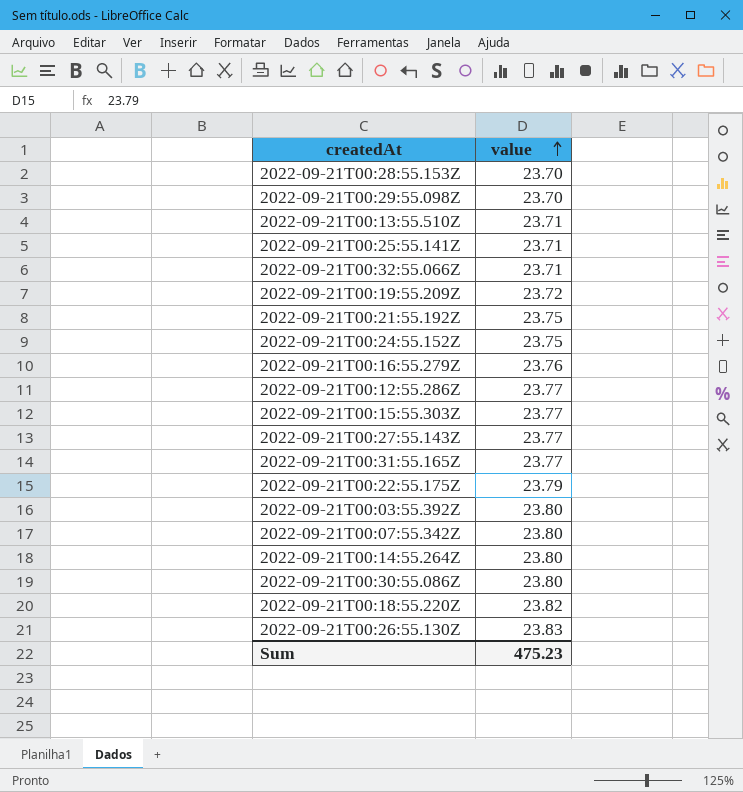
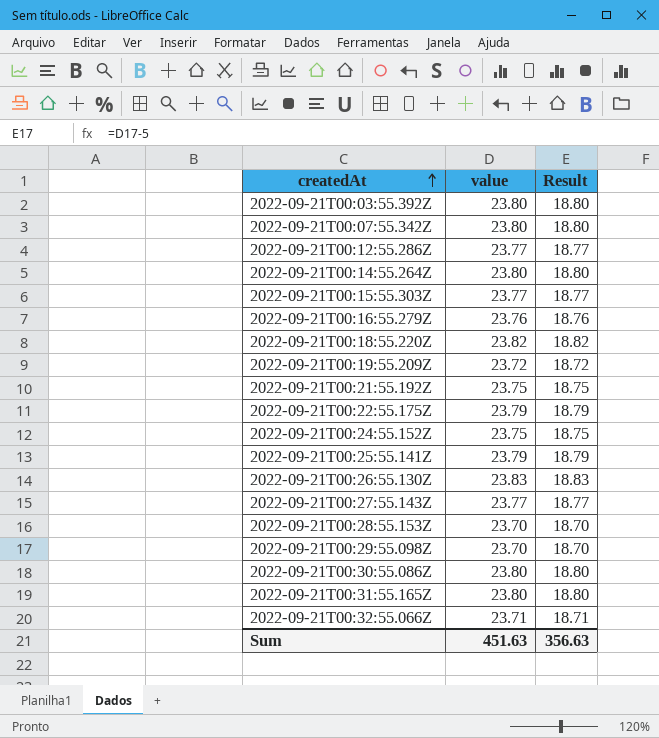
row order: value ascending -> createdAt ascending
column Result | formula: none -> [value] - 5
row 2022-09-21T00:13:55.510Z: 23.71 -> none
2022-09-21T00:25:55.141Z | value: 23.71 -> 23.79
2022-09-21T00:31:55.165Z | value: 23.77 -> 23.80
Sum | value: 475.23 -> 451.63

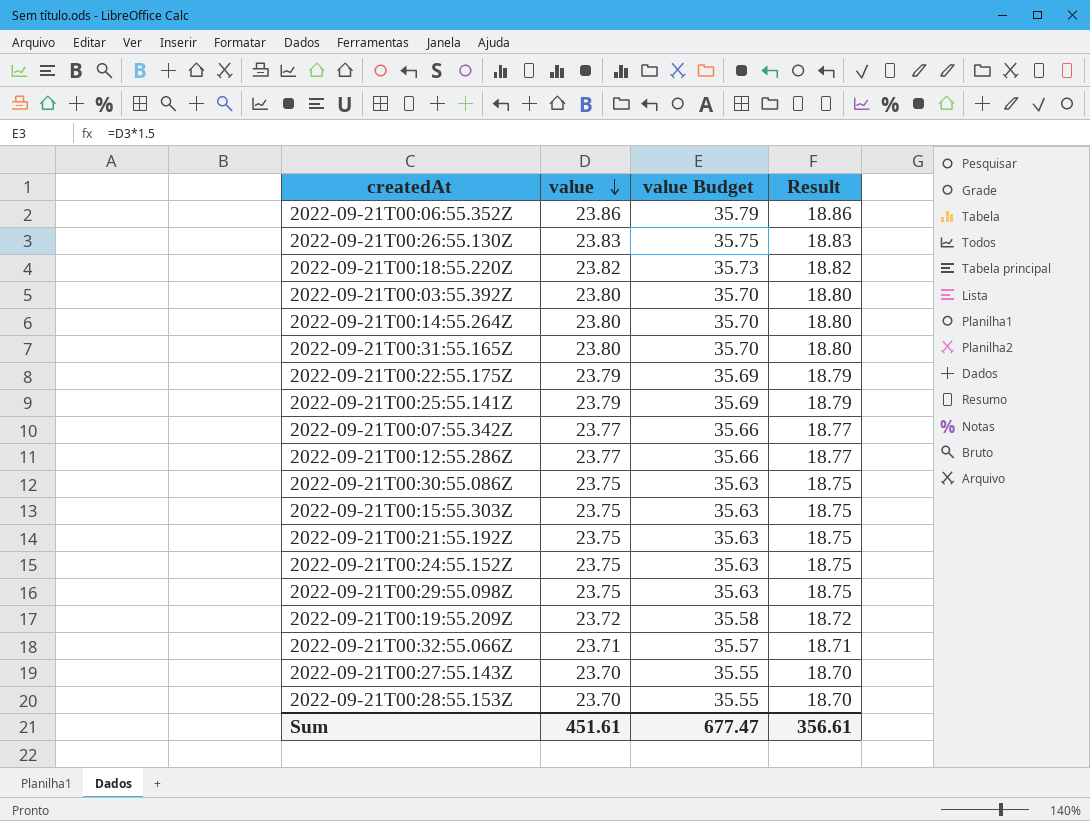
row order: createdAt ascending -> value descending
column value Budget | formula: none -> [value] * 1.5
row 2022-09-21T00:16:55.279Z: 23.76 | 18.76 -> none
row 2022-09-21T00:06:55.352Z: none -> 23.86 | 35.79 | 18.86
2022-09-21T00:07:55.342Z | value: 23.80 -> 23.77
2022-09-21T00:07:55.342Z | Result: 18.80 -> 18.77
2022-09-21T00:30:55.086Z | value: 23.80 -> 23.75
2022-09-21T00:30:55.086Z | Result: 18.80 -> 18.75
2022-09-21T00:15:55.303Z | value: 23.77 -> 23.75
2022-09-21T00:15:55.303Z | Result: 18.77 -> 18.75
2022-09-21T00:29:55.098Z | value: 23.70 -> 23.75
2022-09-21T00:29:55.098Z | Result: 18.70 -> 18.75
2022-09-21T00:27:55.143Z | value: 23.77 -> 23.70
2022-09-21T00:27:55.143Z | Result: 18.77 -> 18.70
Sum | value: 451.63 -> 451.61
Sum | Result: 356.63 -> 356.61

